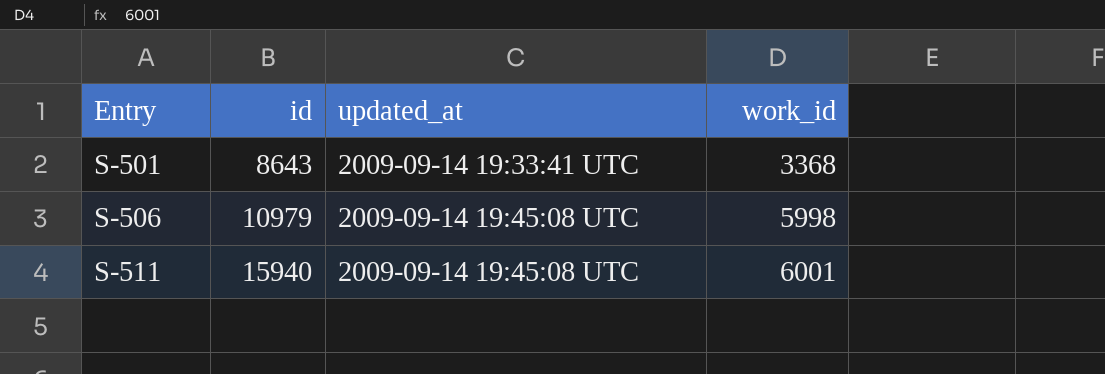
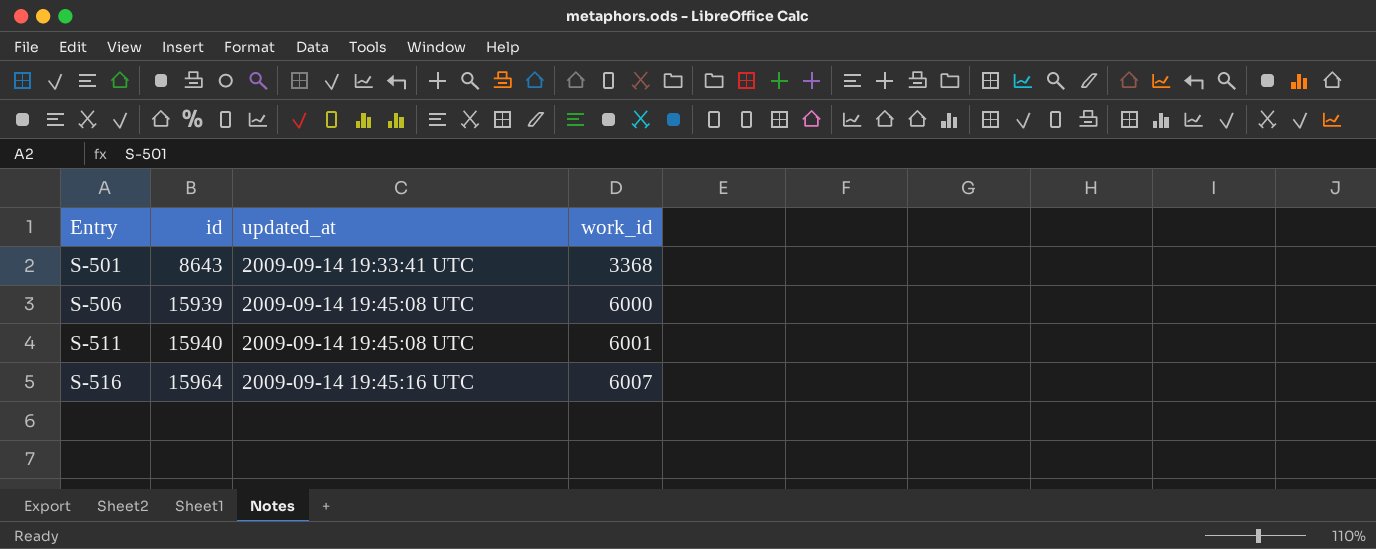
S-506 | id: 10979 -> 15939
S-506 | work_id: 5998 -> 6000
row S-516: none -> 15964 | 2009-09-14 19:45:16 UTC | 6007

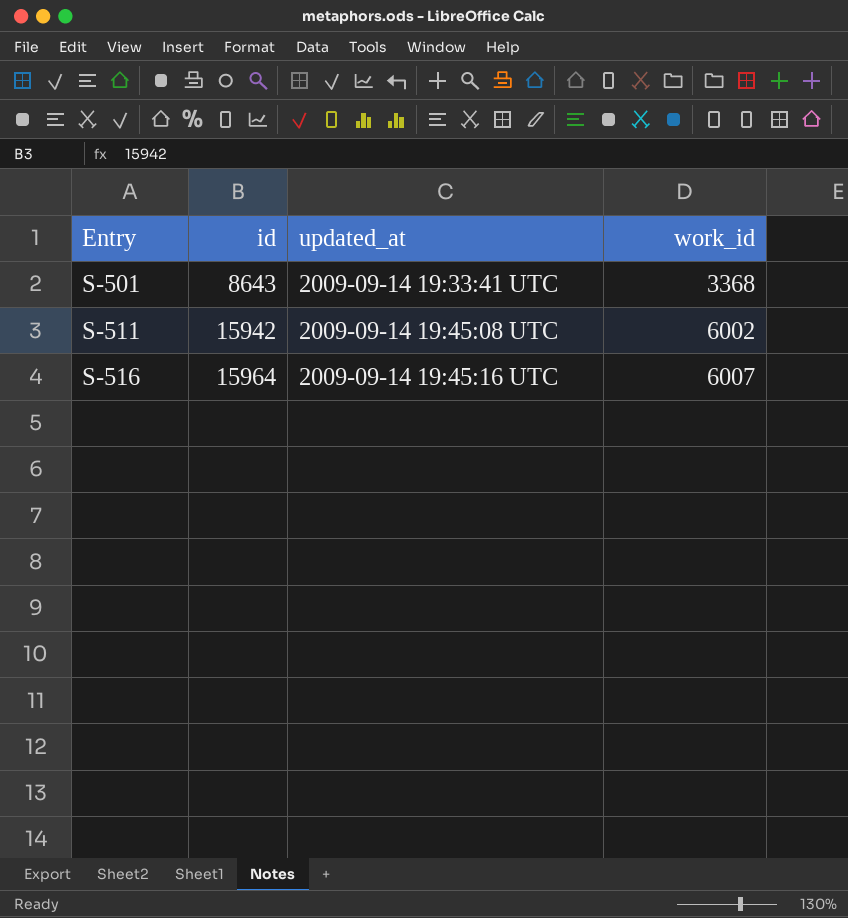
row S-506: 15939 | 2009-09-14 19:45:08 UTC | 6000 -> none
S-511 | id: 15940 -> 15942
S-511 | work_id: 6001 -> 6002

